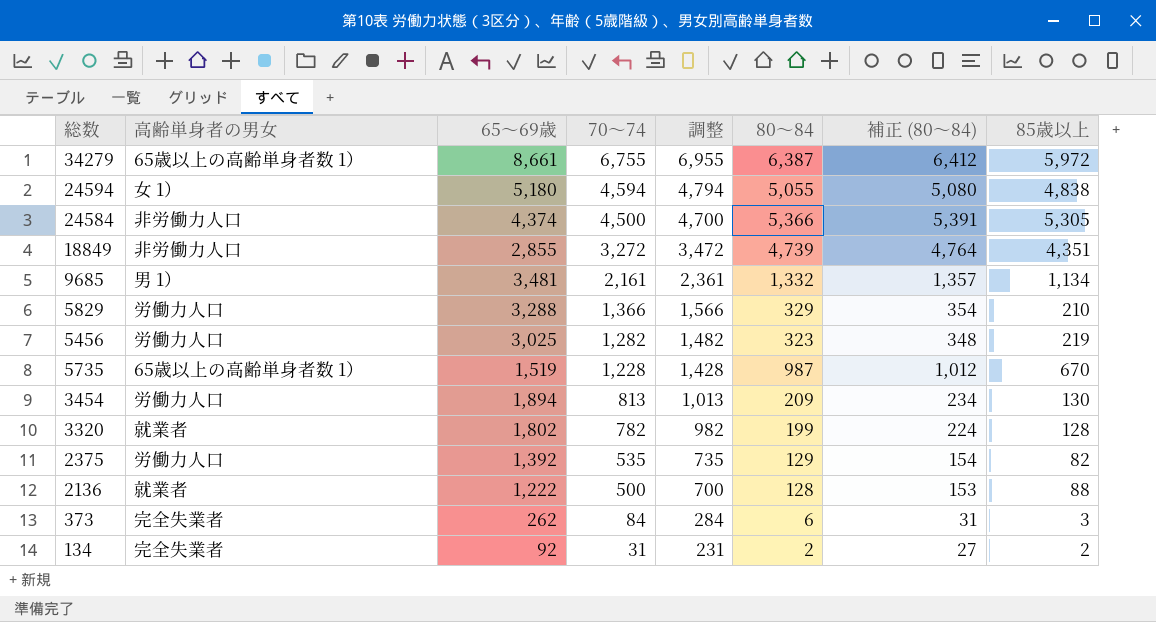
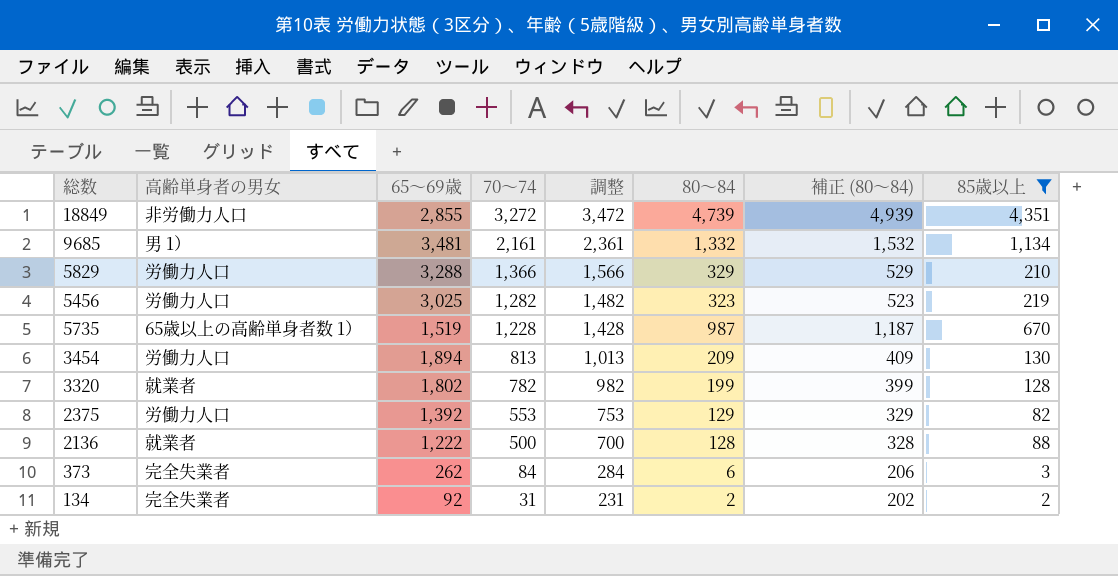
filter: none -> 85歳以上 <= 4,351
column 補正 (80～84) | formula: [80～84] + 25 -> [80～84] + 200
2375 | 70～74: 535 -> 553
2375 | 調整: 735 -> 753

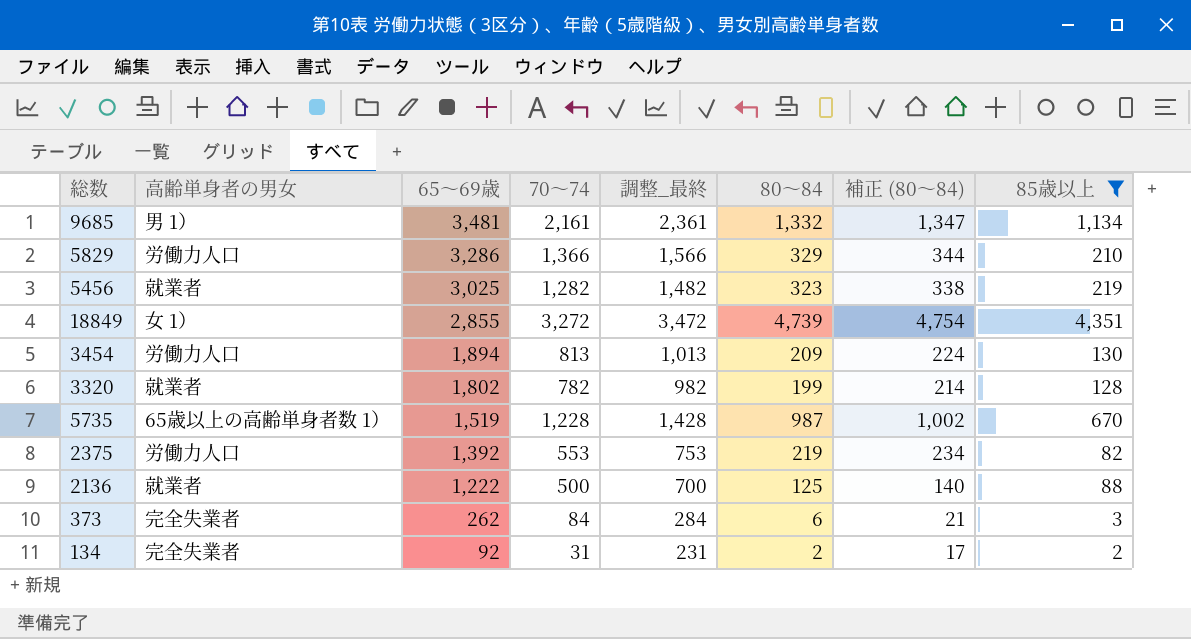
row order: 70～74 descending -> 65～69歳 descending
column name: 調整 -> 調整_最終
column 補正 (80～84) | formula: [80～84] + 200 -> [80～84] + 15
5829 | 65～69歳: 3,288 -> 3,286
5456 | 高齢単身者の男女: 労働力人口 -> 就業者
18849 | 高齢単身者の男女: 非労働力人口 -> 女 1）
2375 | 80～84: 129 -> 219
2136 | 80～84: 128 -> 125

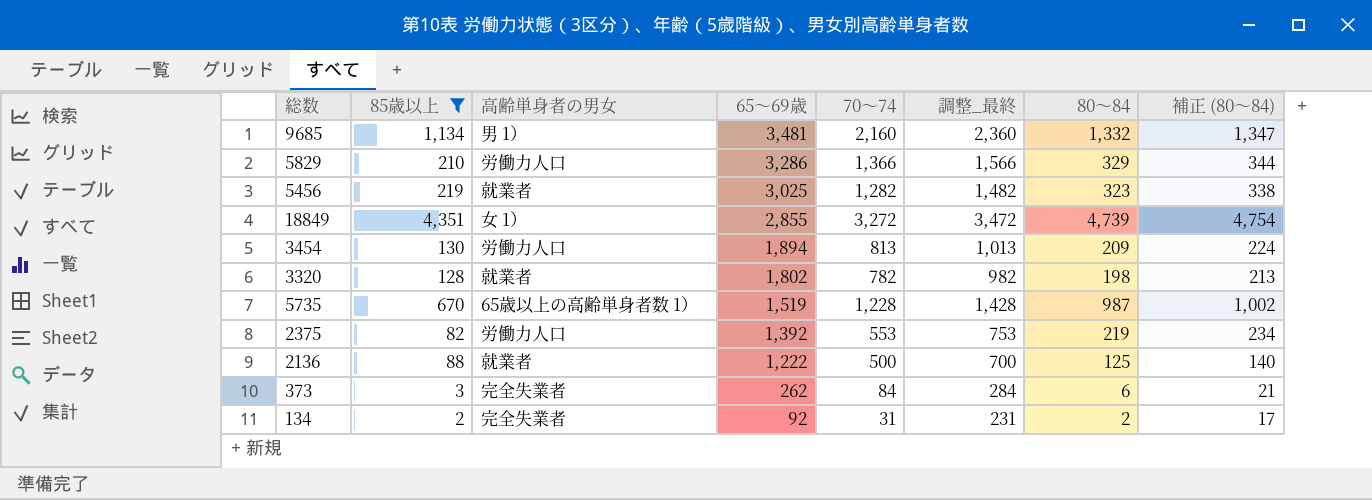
column 85歳以上 | position: 8 -> 2
9685 | 70～74: 2,161 -> 2,160
9685 | 調整_最終: 2,361 -> 2,360
3320 | 80～84: 199 -> 198
3320 | 補正 (80～84): 214 -> 213

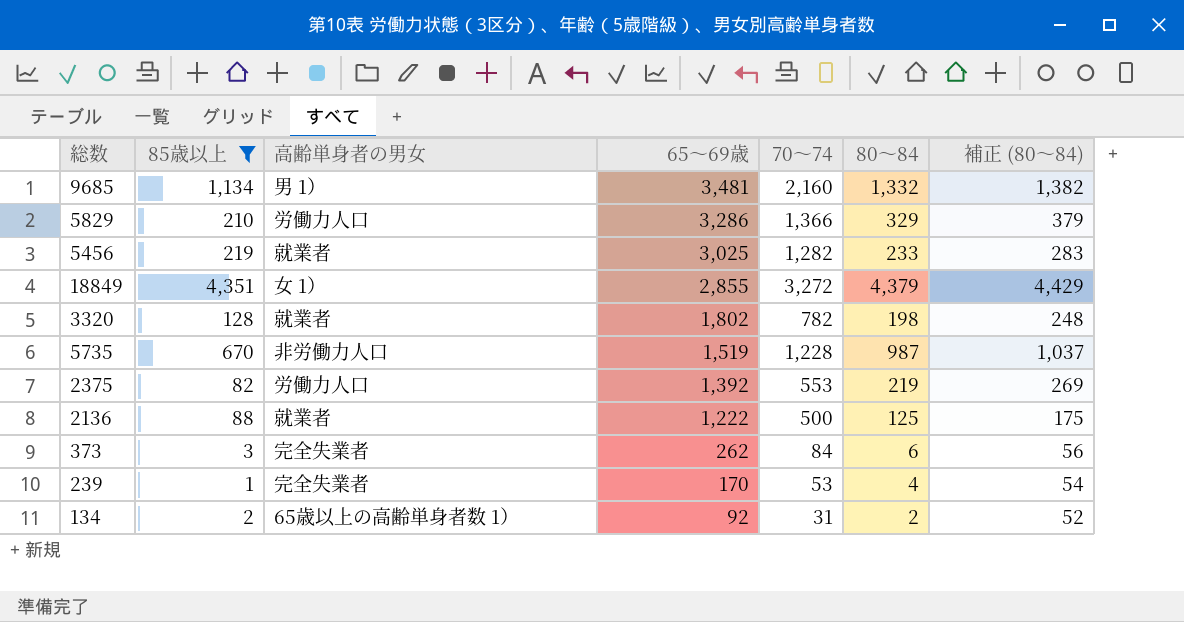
column 調整_最終 | formula: [70～74] + 200 -> none
column 補正 (80～84) | formula: [80～84] + 15 -> [80～84] + 50
row 3454: 130 | 労働力人口 | 1,894 | 813 | 1,013 | 209 | 224 -> none
5456 | 80～84: 323 -> 233
18849 | 80～84: 4,739 -> 4,379
5735 | 高齢単身者の男女: 65歳以上の高齢単身者数 1） -> 非労働力人口
row 239: none -> 1 | 完全失業者 | 170 | 53 | 4 | 54
134 | 高齢単身者の男女: 完全失業者 -> 65歳以上の高齢単身者数 1）

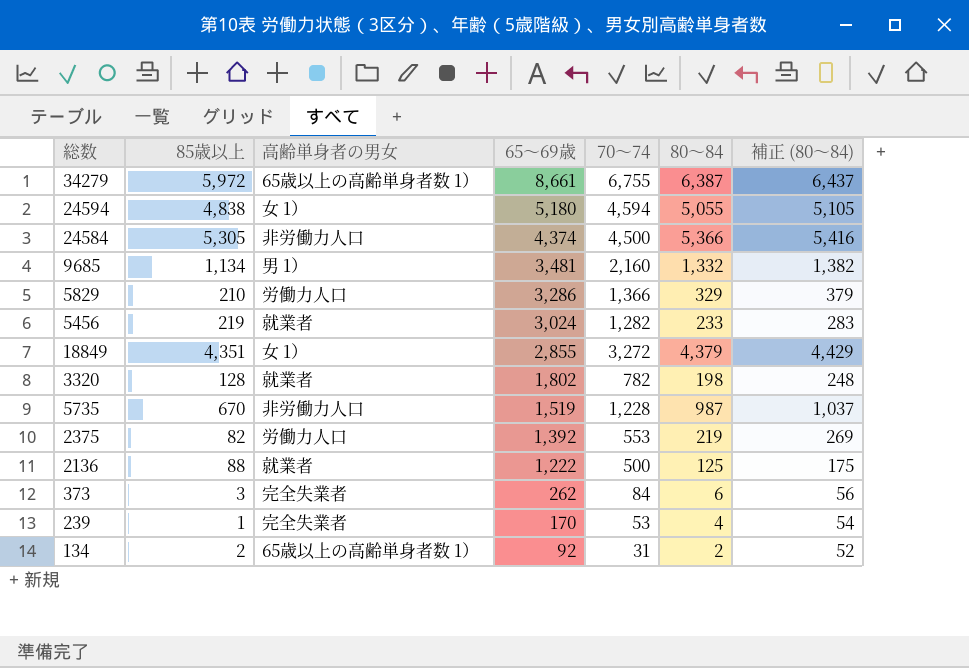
filter: 85歳以上 <= 4,351 -> none
5456 | 65～69歳: 3,025 -> 3,024

